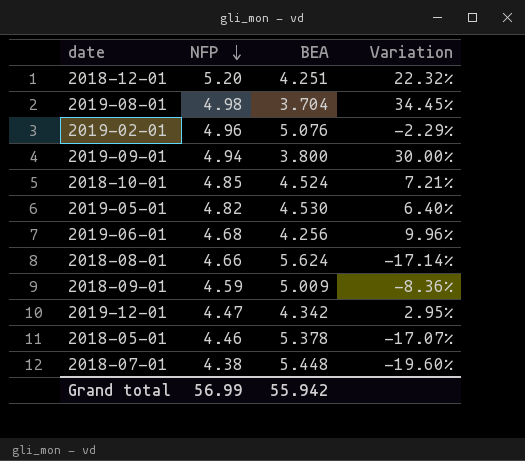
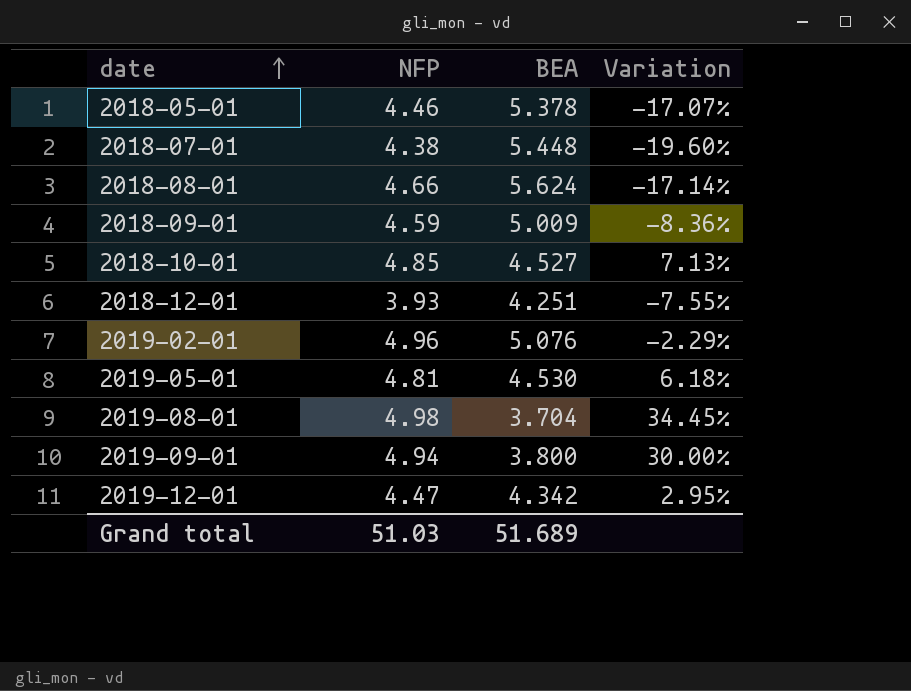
row order: NFP descending -> date ascending
row 2019-06-01: 4.68 | 4.256 | 9.96% -> none
2018-10-01 | BEA: 4.524 -> 4.527
2018-10-01 | Variation: 7.21% -> 7.13%
2018-12-01 | NFP: 5.20 -> 3.93
2018-12-01 | Variation: 22.32% -> -7.55%
2019-05-01 | NFP: 4.82 -> 4.81
2019-05-01 | Variation: 6.40% -> 6.18%
Grand total | NFP: 56.99 -> 51.03
Grand total | BEA: 55.942 -> 51.689

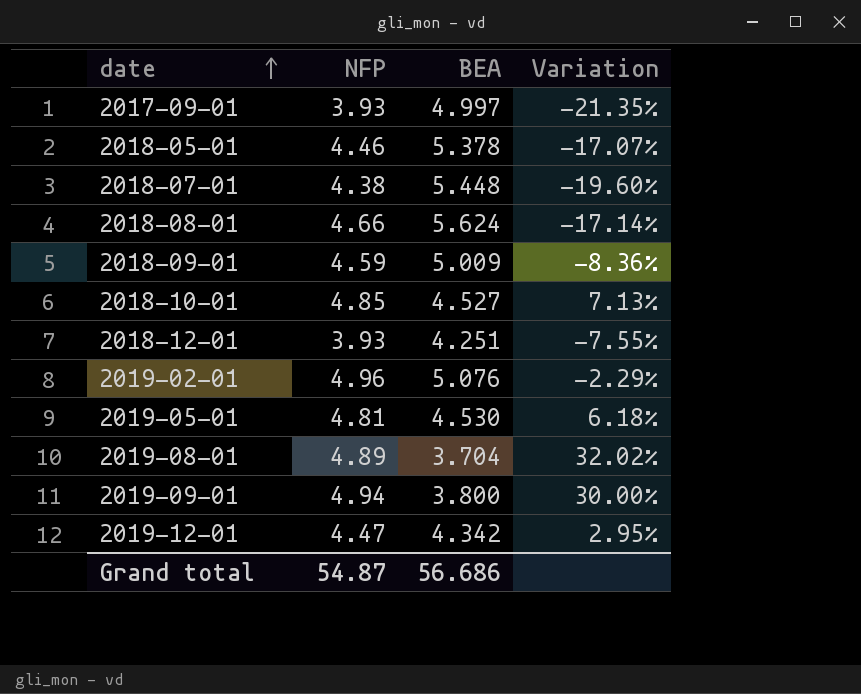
row 2017-09-01: none -> 3.93 | 4.997 | -21.35%
2019-08-01 | NFP: 4.98 -> 4.89
2019-08-01 | Variation: 34.45% -> 32.02%
Grand total | NFP: 51.03 -> 54.87
Grand total | BEA: 51.689 -> 56.686

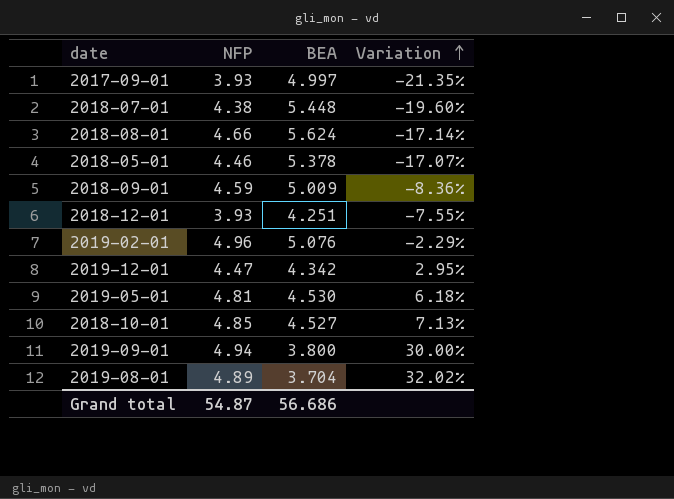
row order: date ascending -> Variation ascending

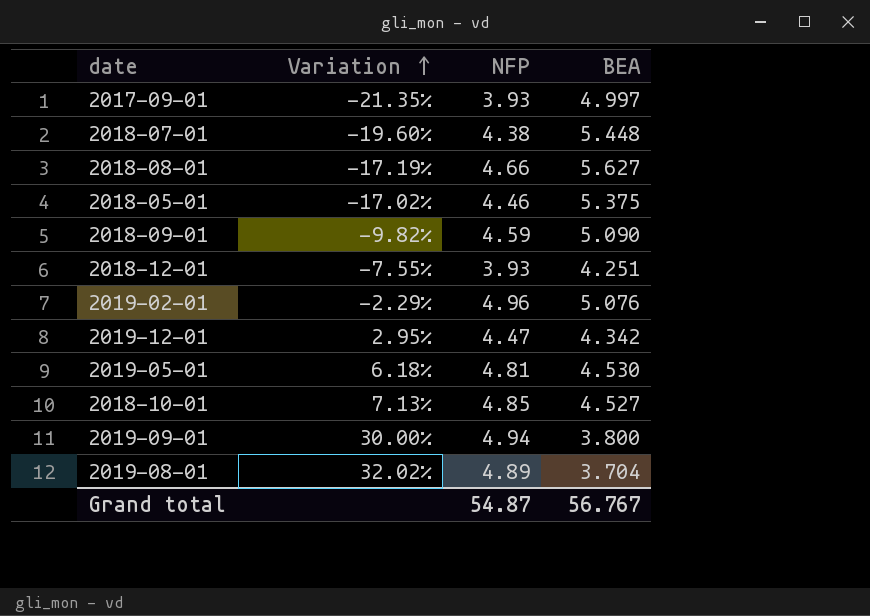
column Variation | position: 4 -> 2
2018-08-01 | Variation: -17.14% -> -17.19%
2018-08-01 | BEA: 5.624 -> 5.627
2018-05-01 | Variation: -17.07% -> -17.02%
2018-05-01 | BEA: 5.378 -> 5.375
2018-09-01 | Variation: -8.36% -> -9.82%
2018-09-01 | BEA: 5.009 -> 5.090
Grand total | BEA: 56.686 -> 56.767

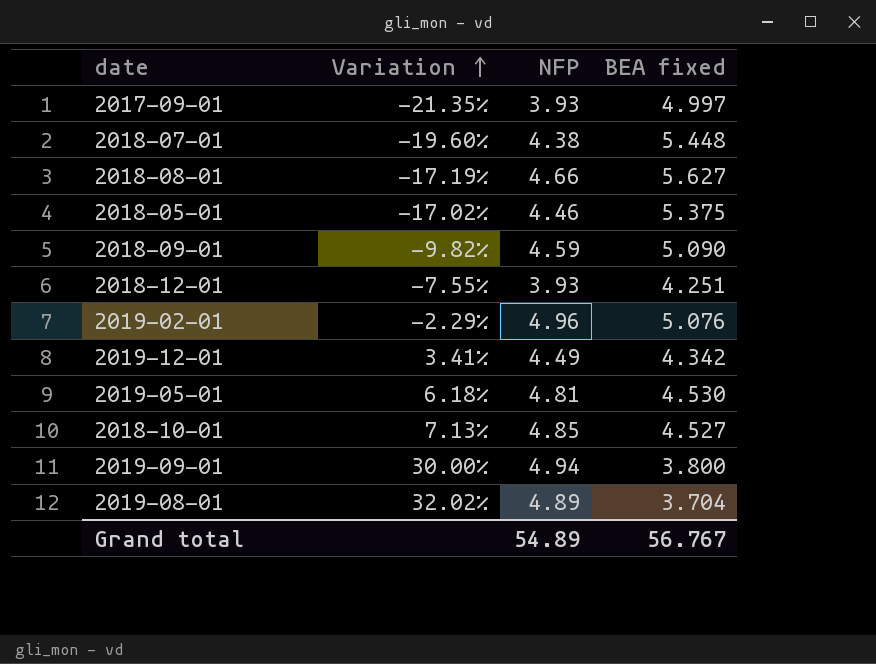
column name: BEA -> BEA fixed
2019-12-01 | Variation: 2.95% -> 3.41%
2019-12-01 | NFP: 4.47 -> 4.49
Grand total | NFP: 54.87 -> 54.89

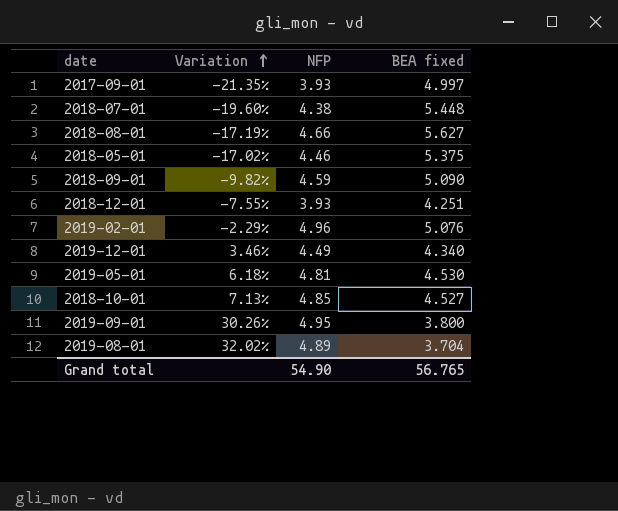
2019-12-01 | Variation: 3.41% -> 3.46%
2019-12-01 | BEA fixed: 4.342 -> 4.340
2019-09-01 | Variation: 30.00% -> 30.26%
2019-09-01 | NFP: 4.94 -> 4.95
Grand total | NFP: 54.89 -> 54.90
Grand total | BEA fixed: 56.767 -> 56.765

